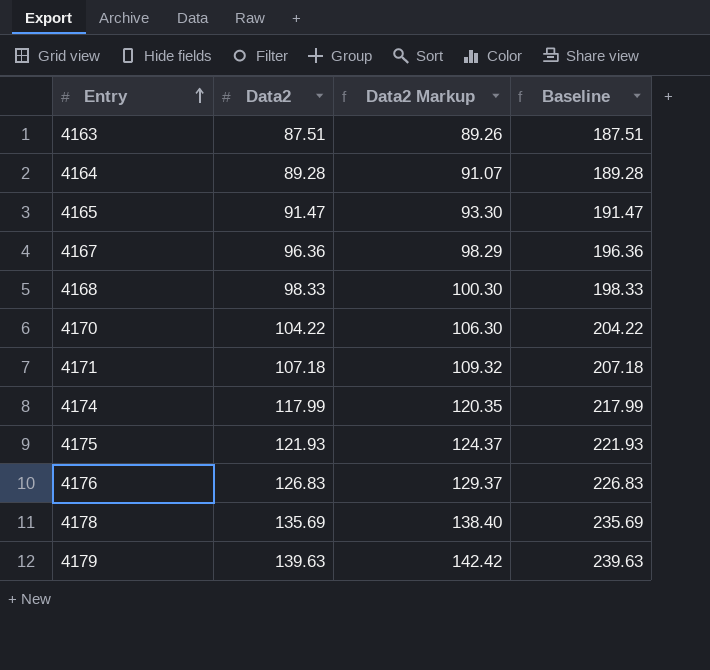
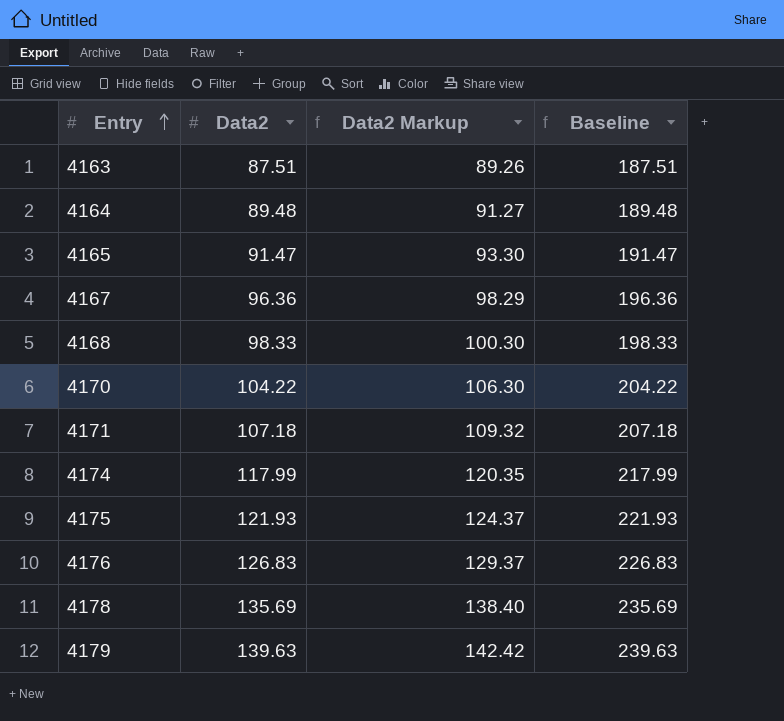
4164 | Data2: 89.28 -> 89.48
4164 | Data2 Markup: 91.07 -> 91.27
4164 | Baseline: 189.28 -> 189.48

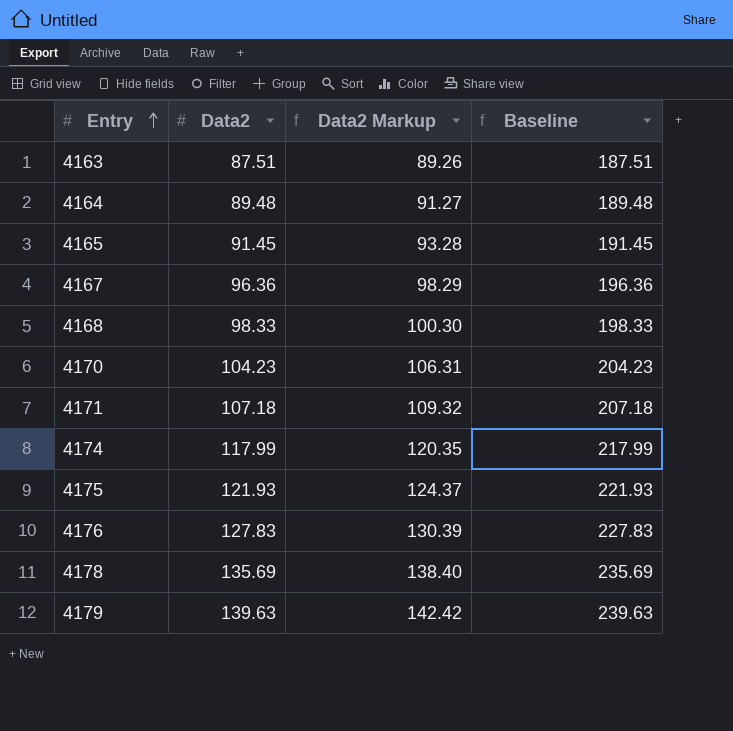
4165 | Data2: 91.47 -> 91.45
4165 | Data2 Markup: 93.30 -> 93.28
4165 | Baseline: 191.47 -> 191.45
4170 | Data2: 104.22 -> 104.23
4170 | Data2 Markup: 106.30 -> 106.31
4170 | Baseline: 204.22 -> 204.23
4176 | Data2: 126.83 -> 127.83
4176 | Data2 Markup: 129.37 -> 130.39
4176 | Baseline: 226.83 -> 227.83

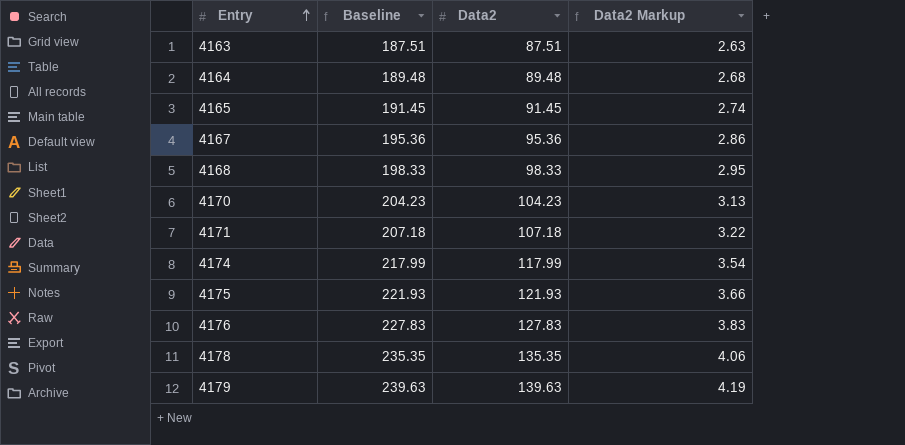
column Baseline | position: 4 -> 2
column Data2 Markup | formula: [Data2] * 1.02 -> [Data2] * 0.03
4167 | Baseline: 196.36 -> 195.36
4167 | Data2: 96.36 -> 95.36
4178 | Baseline: 235.69 -> 235.35
4178 | Data2: 135.69 -> 135.35

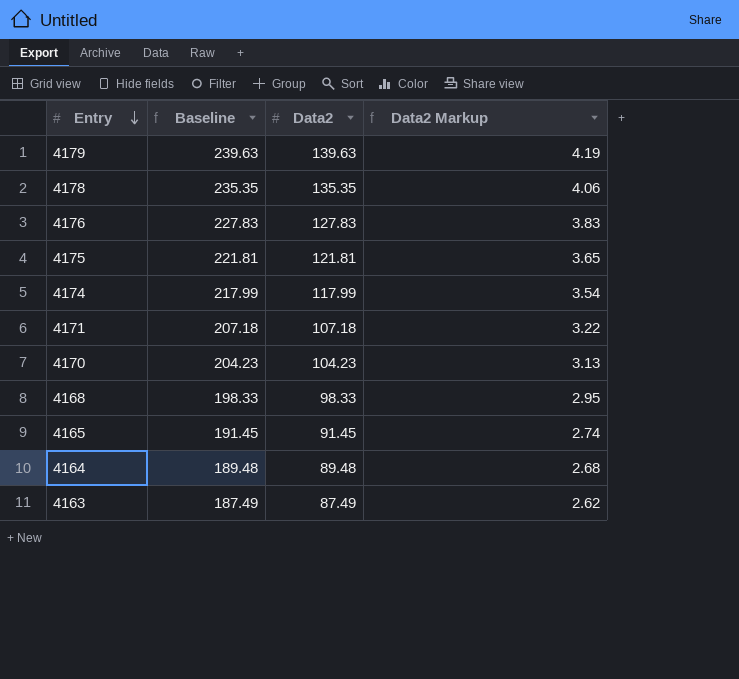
row order: Entry ascending -> Entry descending
row 4167: 195.36 | 95.36 | 2.86 -> none
4175 | Baseline: 221.93 -> 221.81
4175 | Data2: 121.93 -> 121.81
4175 | Data2 Markup: 3.66 -> 3.65
4163 | Baseline: 187.51 -> 187.49
4163 | Data2: 87.51 -> 87.49
4163 | Data2 Markup: 2.63 -> 2.62

